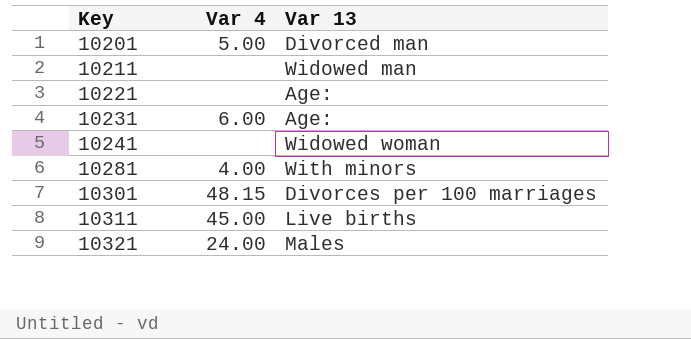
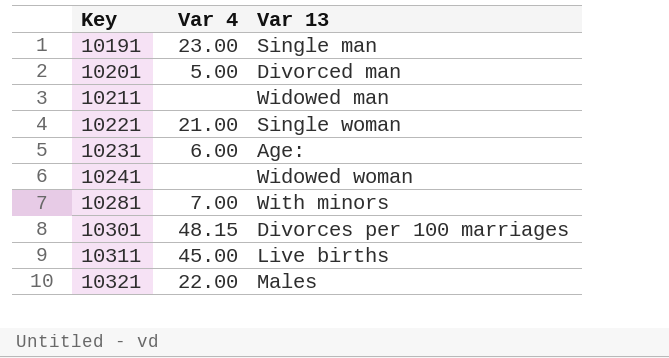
row 10191: none -> 23.00 | Single man
10221 | Var 4: none -> 21.00
10221 | Var 13: Age: -> Single woman
10281 | Var 4: 4.00 -> 7.00
10321 | Var 4: 24.00 -> 22.00

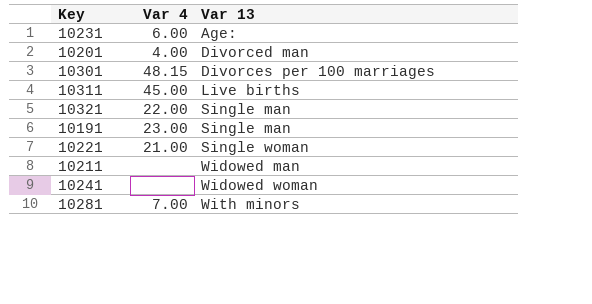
row order: Key ascending -> Var 13 ascending
10201 | Var 4: 5.00 -> 4.00
10321 | Var 13: Males -> Single man

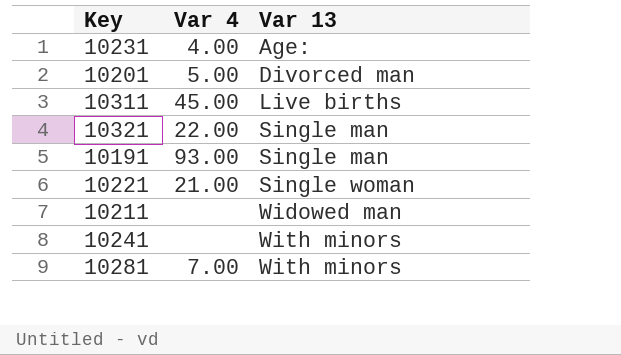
row 10301: 48.15 | Divorces per 100 marriages -> none
10231 | Var 4: 6.00 -> 4.00
10201 | Var 4: 4.00 -> 5.00
10191 | Var 4: 23.00 -> 93.00
10241 | Var 13: Widowed woman -> With minors

